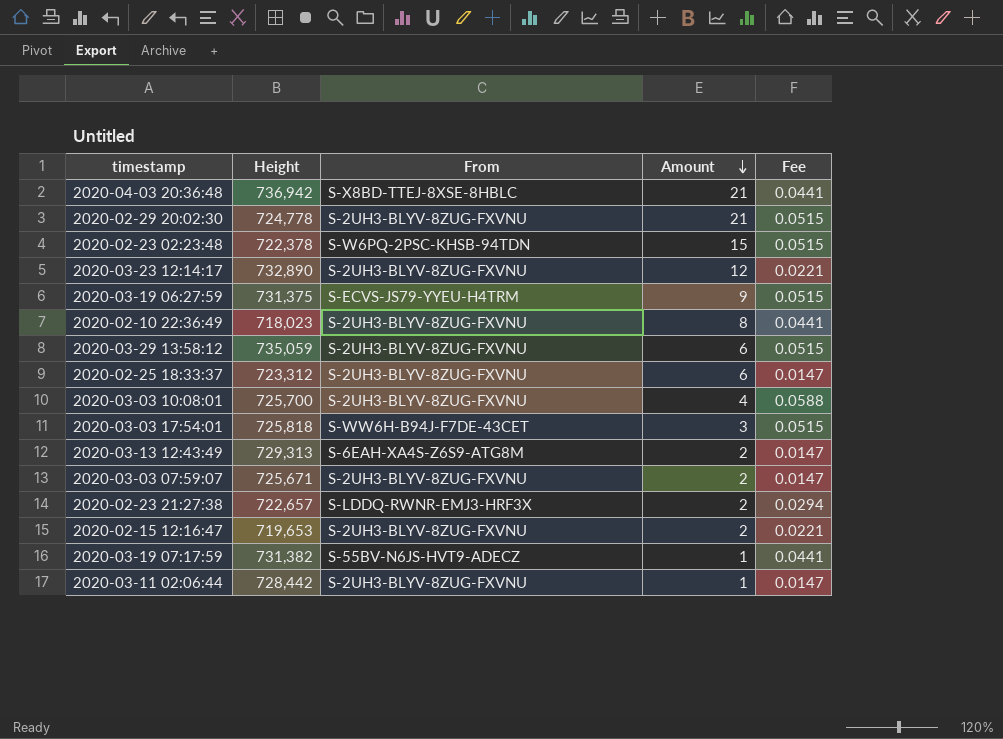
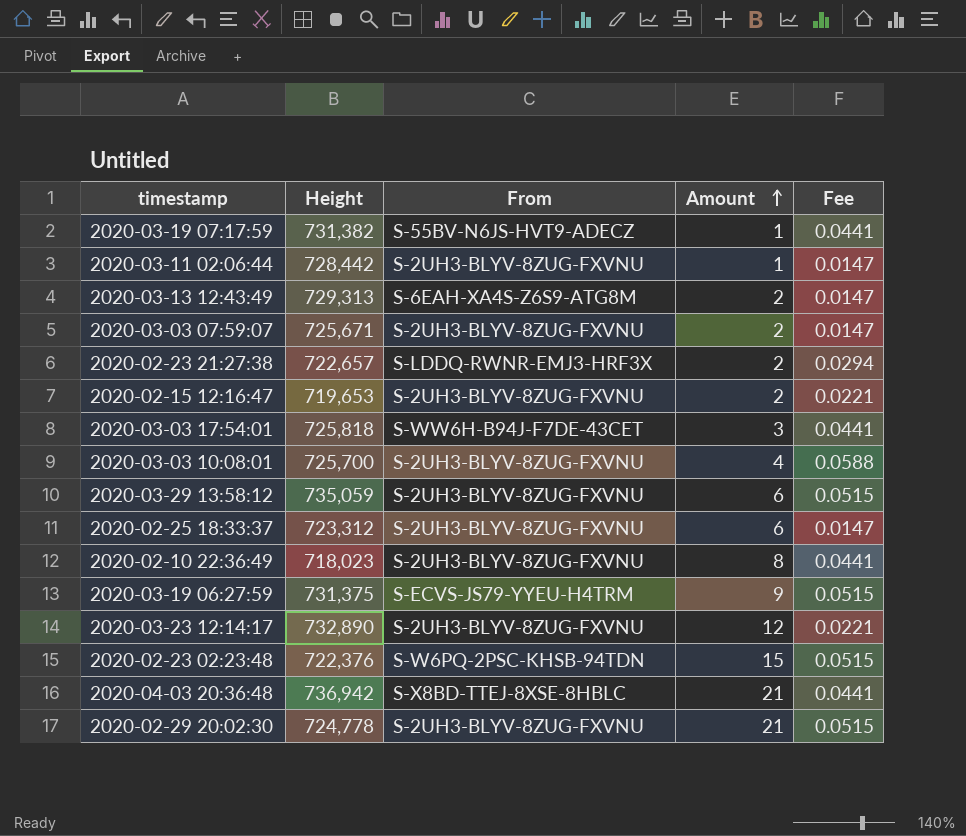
row order: Amount descending -> Amount ascending
2020-03-03 17:54:01 | Fee: 0.0515 -> 0.0441
2020-02-23 02:23:48 | Height: 722,378 -> 722,376

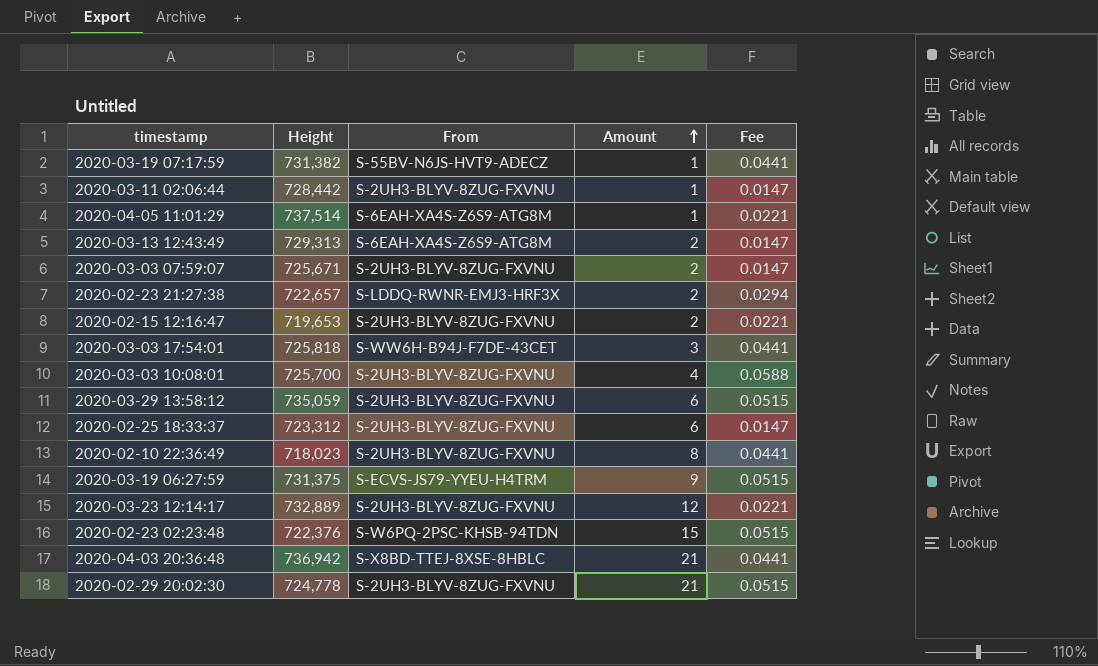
row 2020-04-05 11:01:29: none -> 737,514 | S-6EAH-XA4S-Z6S9-ATG8M | 1 | 0.0221
2020-03-23 12:14:17 | Height: 732,890 -> 732,889

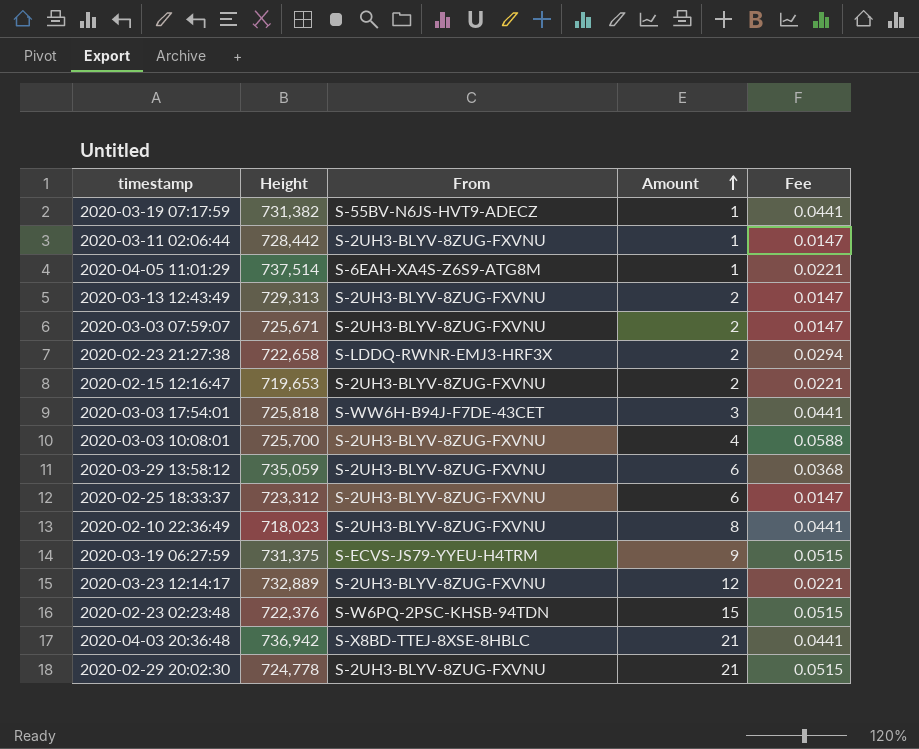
2020-03-13 12:43:49 | From: S-6EAH-XA4S-Z6S9-ATG8M -> S-2UH3-BLYV-8ZUG-FXVNU
2020-02-23 21:27:38 | Height: 722,657 -> 722,658
2020-03-29 13:58:12 | Fee: 0.0515 -> 0.0368

